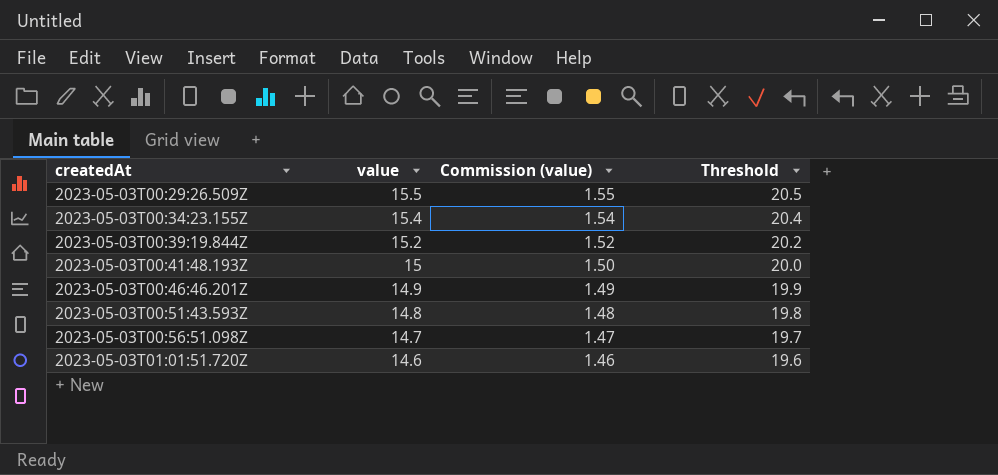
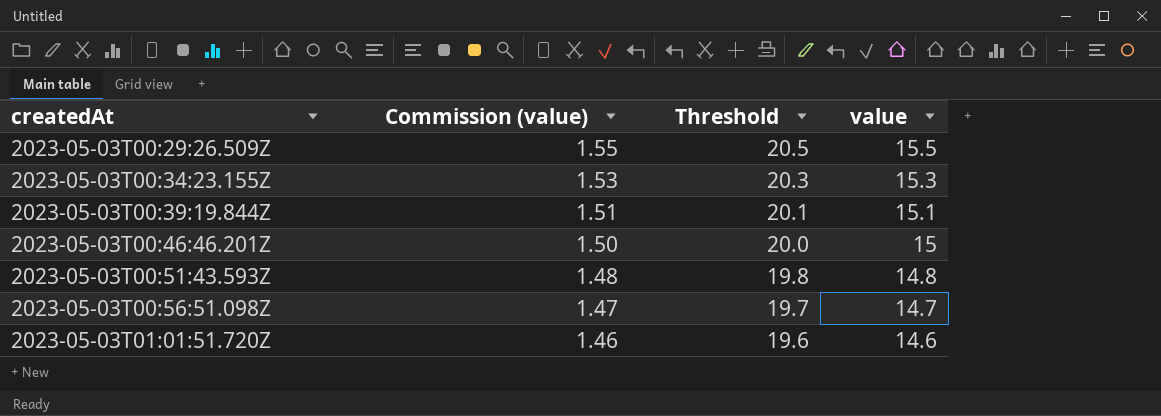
column value | position: 2 -> 4
row 2023-05-03T00:41:48.193Z: 15 | 1.50 | 20.0 -> none
2023-05-03T00:34:23.155Z | Commission (value): 1.54 -> 1.53
2023-05-03T00:34:23.155Z | Threshold: 20.4 -> 20.3
2023-05-03T00:34:23.155Z | value: 15.4 -> 15.3
2023-05-03T00:39:19.844Z | Commission (value): 1.52 -> 1.51
2023-05-03T00:39:19.844Z | Threshold: 20.2 -> 20.1
2023-05-03T00:39:19.844Z | value: 15.2 -> 15.1
2023-05-03T00:46:46.201Z | Commission (value): 1.49 -> 1.50
2023-05-03T00:46:46.201Z | Threshold: 19.9 -> 20.0
2023-05-03T00:46:46.201Z | value: 14.9 -> 15

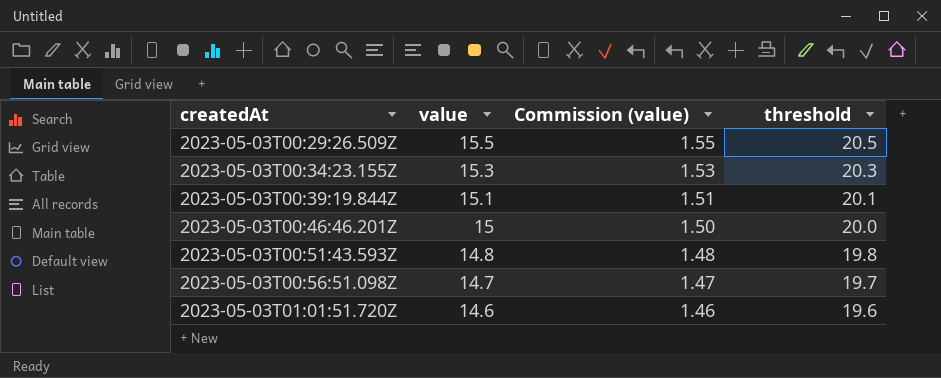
column value | position: 4 -> 2
column name: Threshold -> threshold

